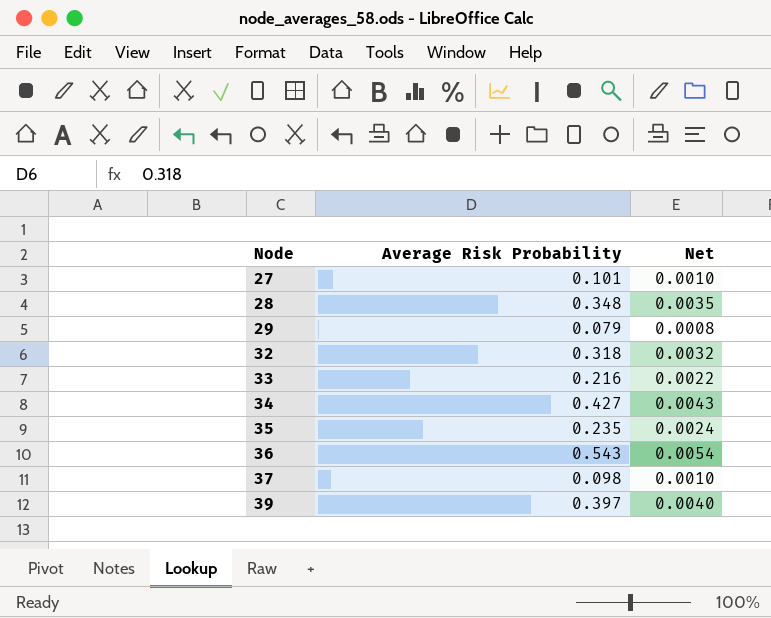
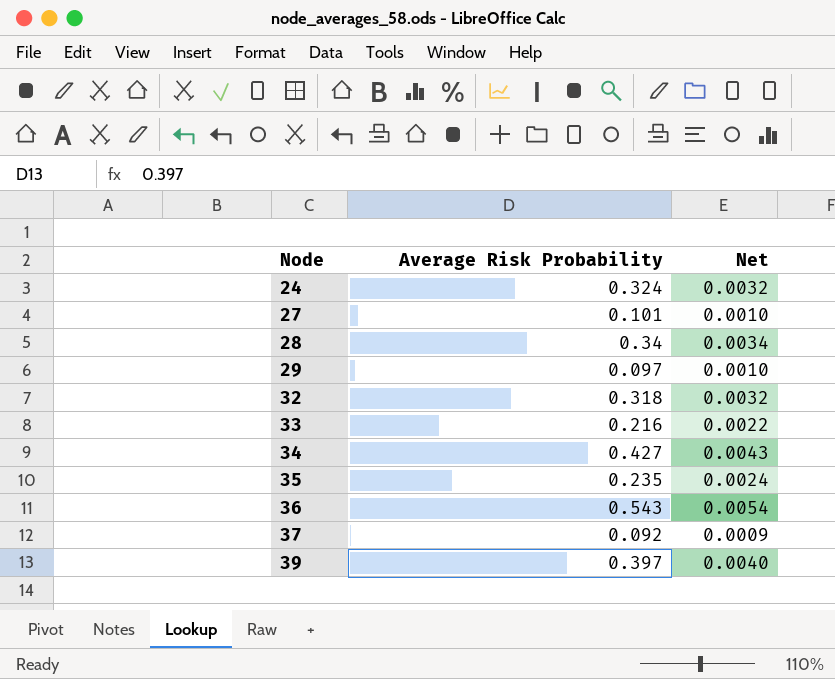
row 24: none -> 0.324 | 0.0032
28 | Average Risk Probability: 0.348 -> 0.34
28 | Net: 0.0035 -> 0.0034
29 | Average Risk Probability: 0.079 -> 0.097
29 | Net: 0.0008 -> 0.0010
37 | Average Risk Probability: 0.098 -> 0.092
37 | Net: 0.0010 -> 0.0009

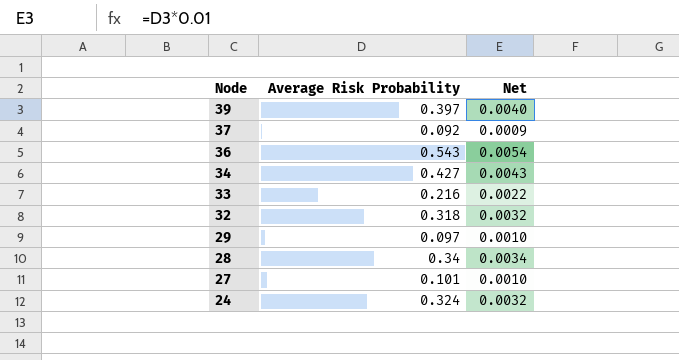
row order: Node ascending -> Node descending
row 35: 0.235 | 0.0024 -> none

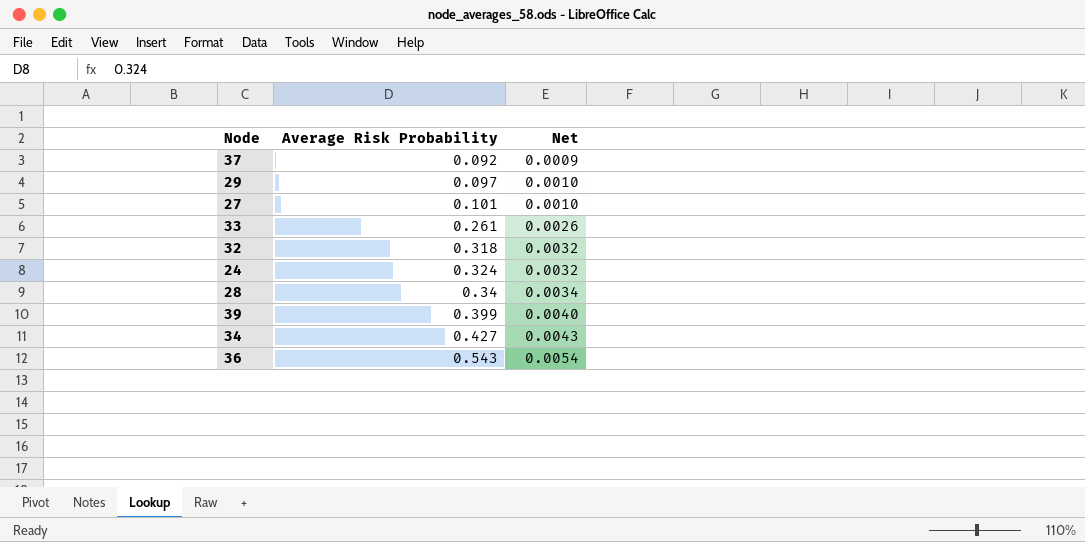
row order: Node descending -> Average Risk Probability ascending
33 | Average Risk Probability: 0.216 -> 0.261
33 | Net: 0.0022 -> 0.0026
39 | Average Risk Probability: 0.397 -> 0.399

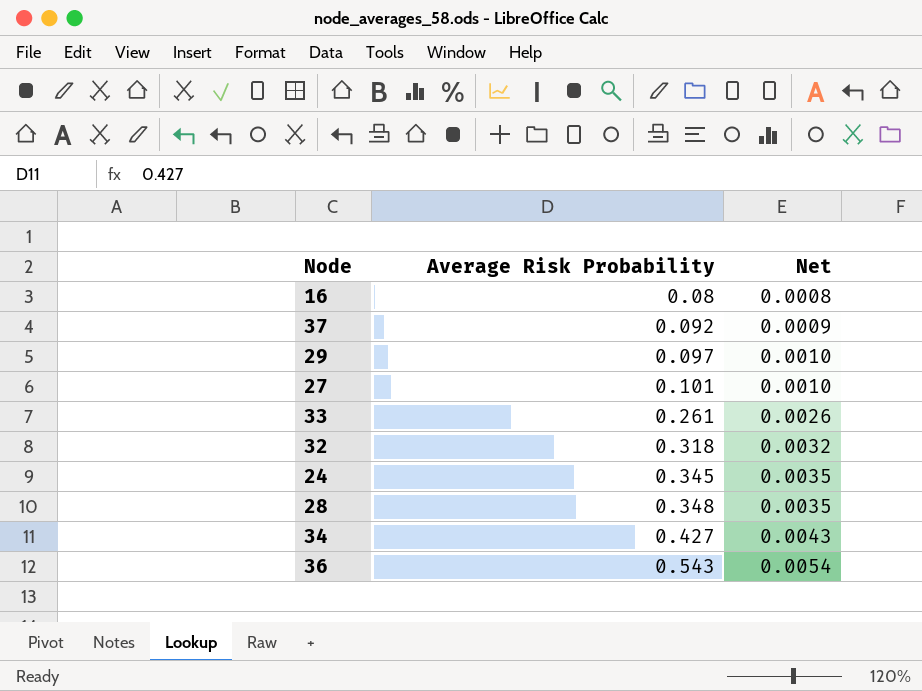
row 39: 0.399 | 0.0040 -> none
row 16: none -> 0.08 | 0.0008
24 | Average Risk Probability: 0.324 -> 0.345
24 | Net: 0.0032 -> 0.0035
28 | Average Risk Probability: 0.34 -> 0.348
28 | Net: 0.0034 -> 0.0035

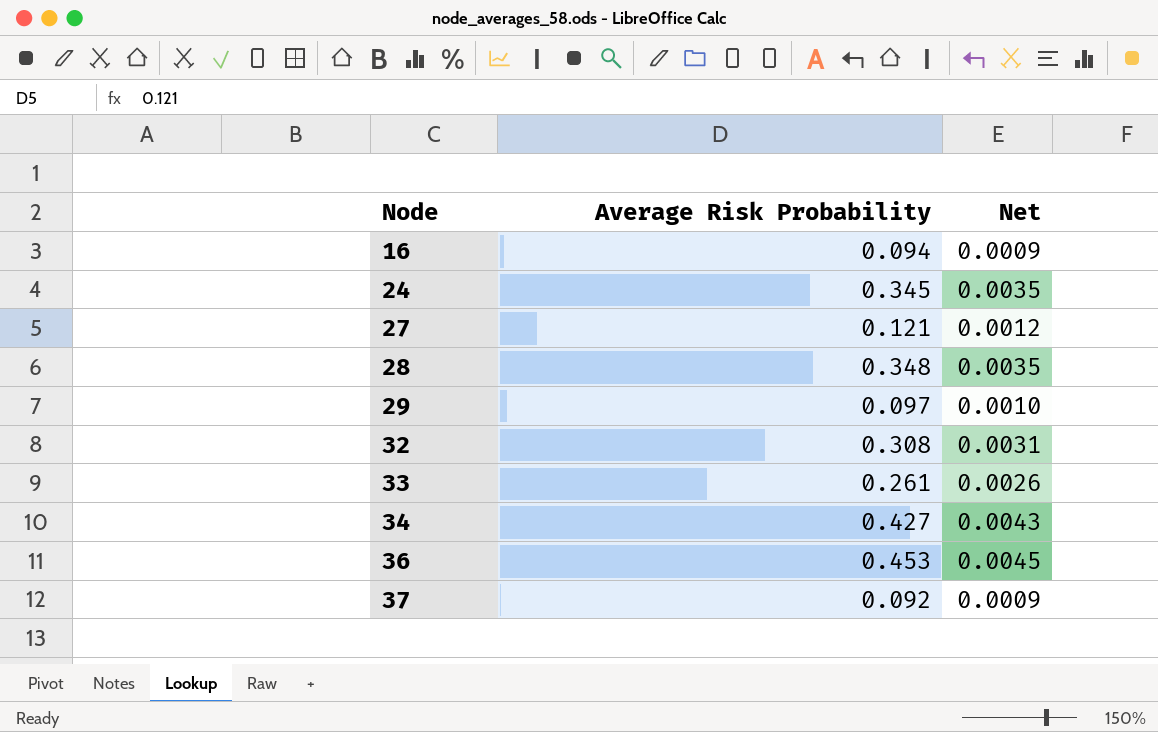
row order: Average Risk Probability ascending -> Node ascending
16 | Average Risk Probability: 0.08 -> 0.094
16 | Net: 0.0008 -> 0.0009
27 | Average Risk Probability: 0.101 -> 0.121
27 | Net: 0.0010 -> 0.0012
32 | Average Risk Probability: 0.318 -> 0.308
32 | Net: 0.0032 -> 0.0031
36 | Average Risk Probability: 0.543 -> 0.453
36 | Net: 0.0054 -> 0.0045

